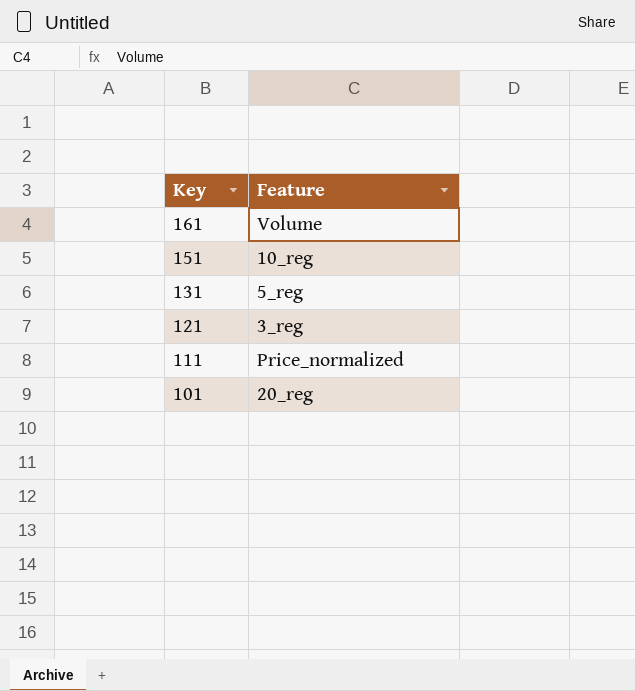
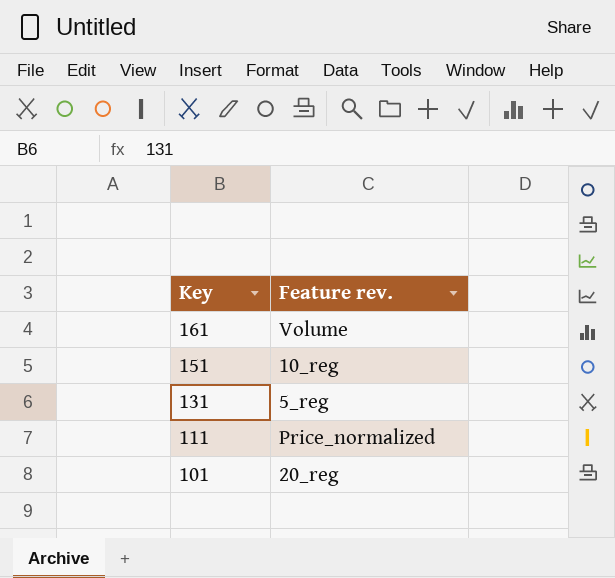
column name: Feature -> Feature rev.
row 121: 3_reg -> none

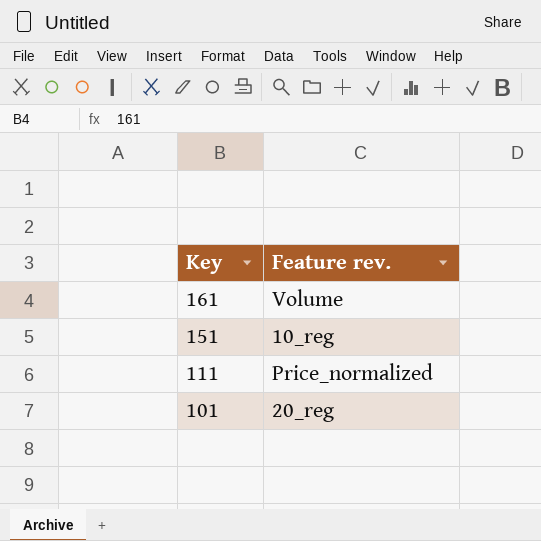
row 131: 5_reg -> none

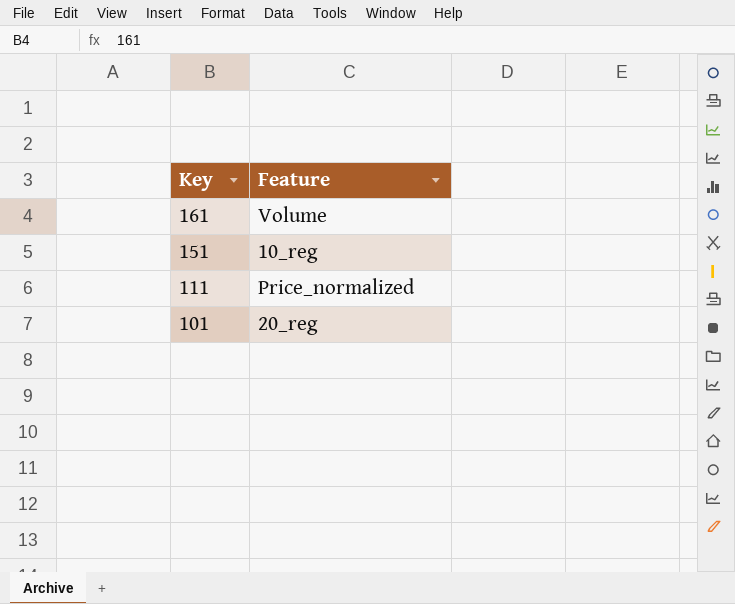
column name: Feature rev. -> Feature

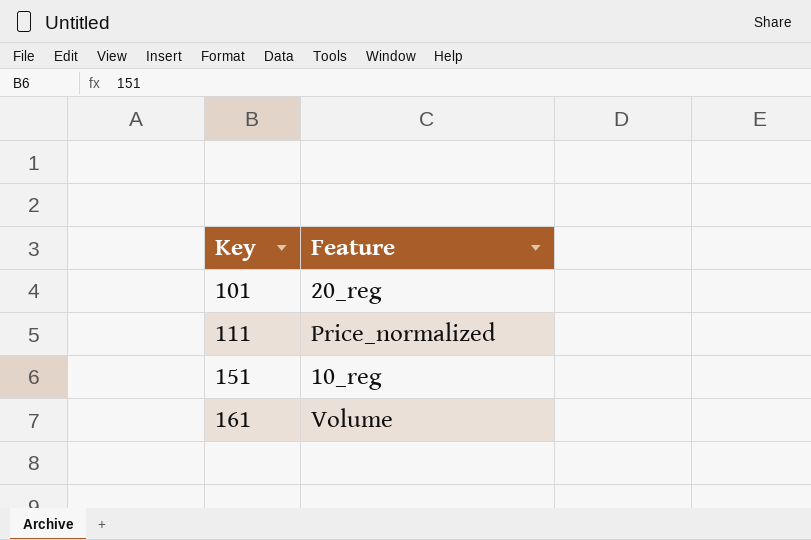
row order: Key descending -> Key ascending

